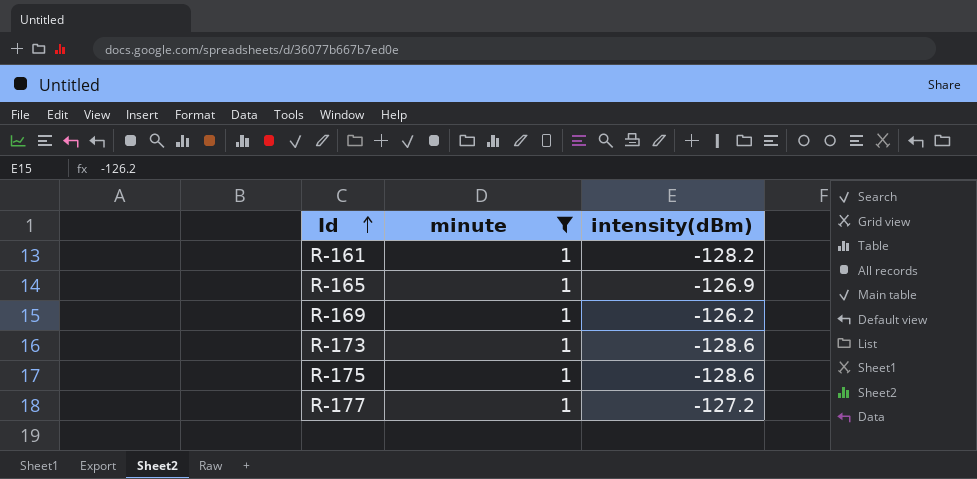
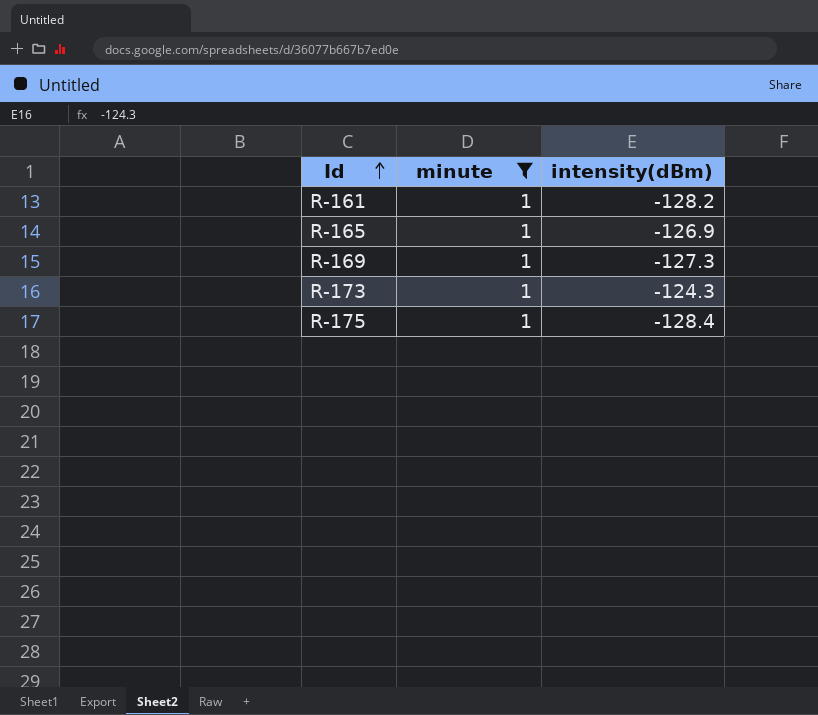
row R-177: 1 | -127.2 -> none
R-169 | intensity(dBm): -126.2 -> -127.3
R-173 | intensity(dBm): -128.6 -> -124.3
R-175 | intensity(dBm): -128.6 -> -128.4

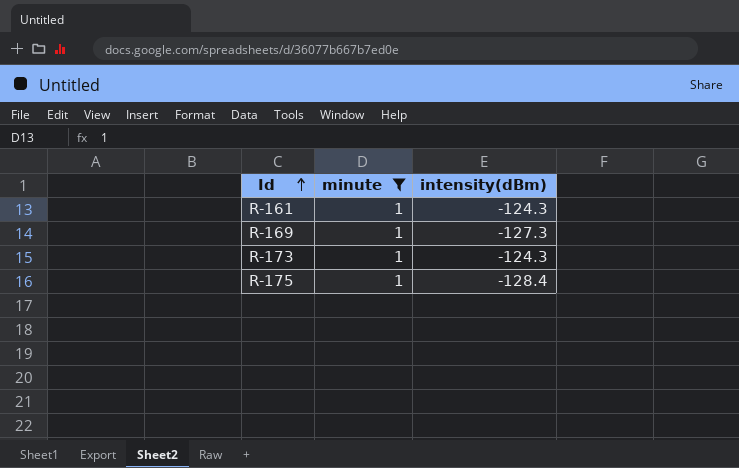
row R-165: 1 | -126.9 -> none
R-161 | intensity(dBm): -128.2 -> -124.3

